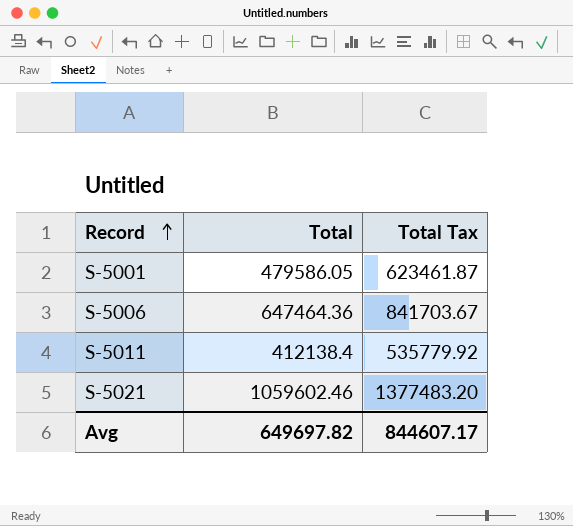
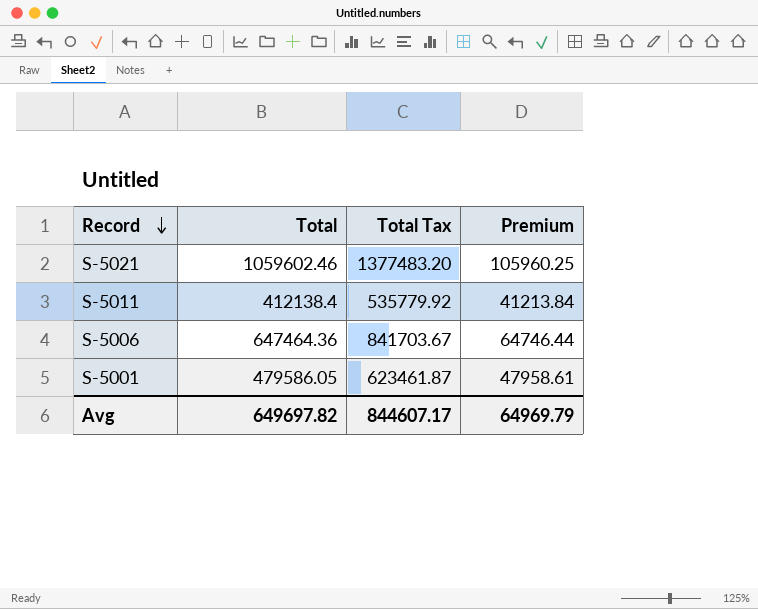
row order: Record ascending -> Record descending
column Premium | formula: none -> [Total] * 0.1

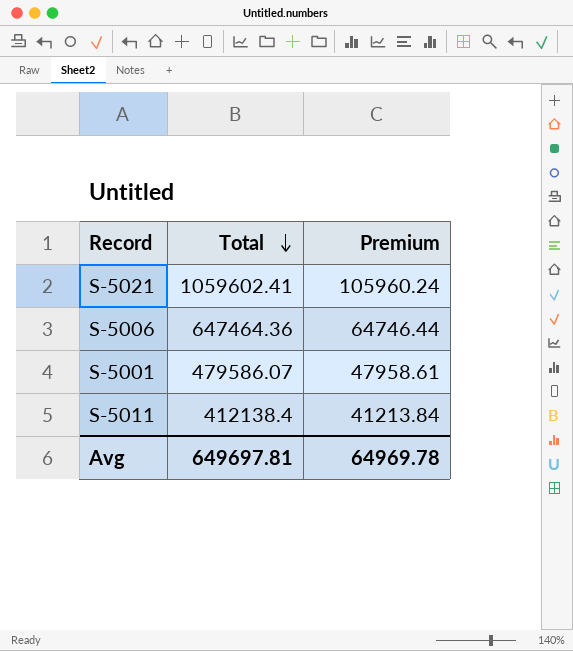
row order: Record descending -> Total descending
column Total Tax | formula: [Total] * 1.3 -> none
S-5021 | Total: 1059602.46 -> 1059602.41
S-5021 | Premium: 105960.25 -> 105960.24
S-5001 | Total: 479586.05 -> 479586.07
Avg | Total: 649697.82 -> 649697.81
Avg | Premium: 64969.79 -> 64969.78

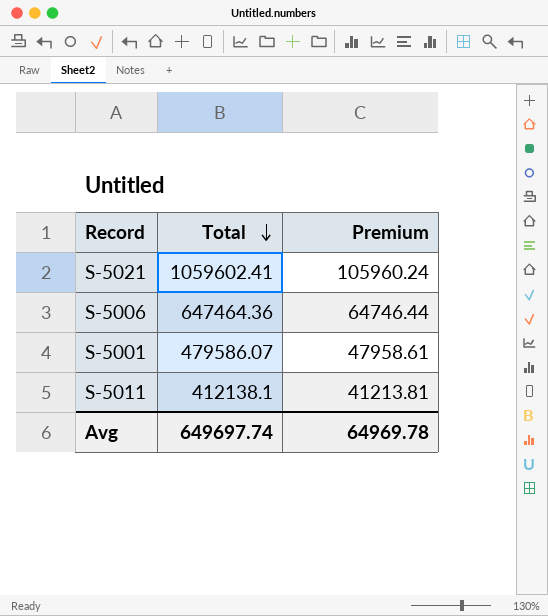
S-5011 | Total: 412138.4 -> 412138.1
S-5011 | Premium: 41213.84 -> 41213.81
Avg | Total: 649697.81 -> 649697.74

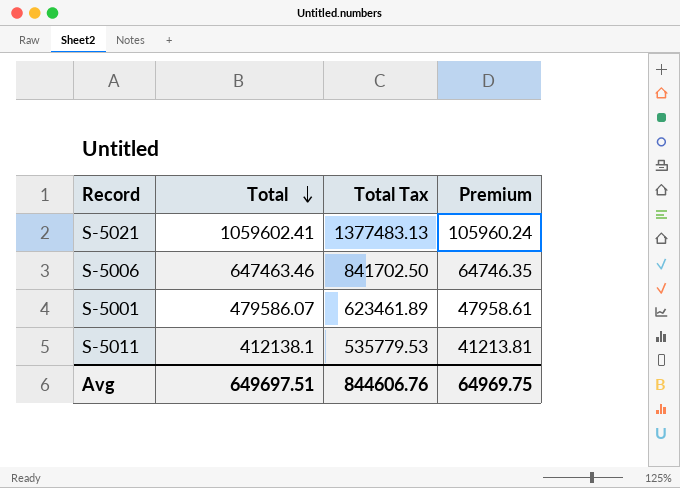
column Total Tax | formula: none -> [Total] * 1.3
S-5006 | Total: 647464.36 -> 647463.46
S-5006 | Premium: 64746.44 -> 64746.35
Avg | Total: 649697.74 -> 649697.51
Avg | Premium: 64969.78 -> 64969.75

